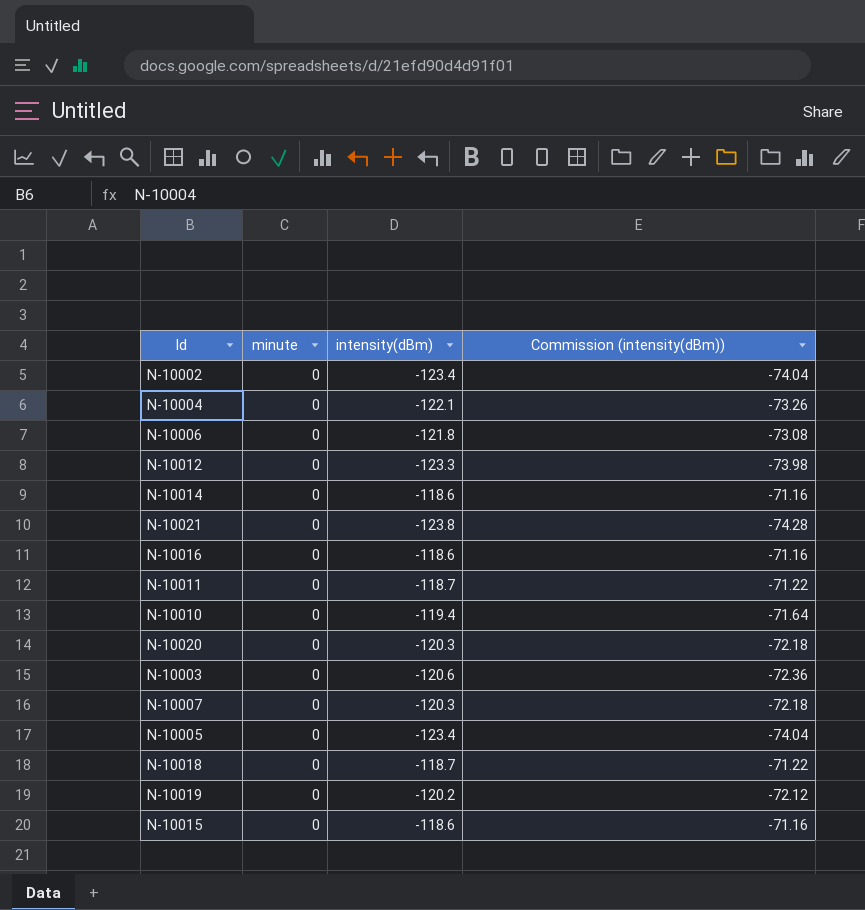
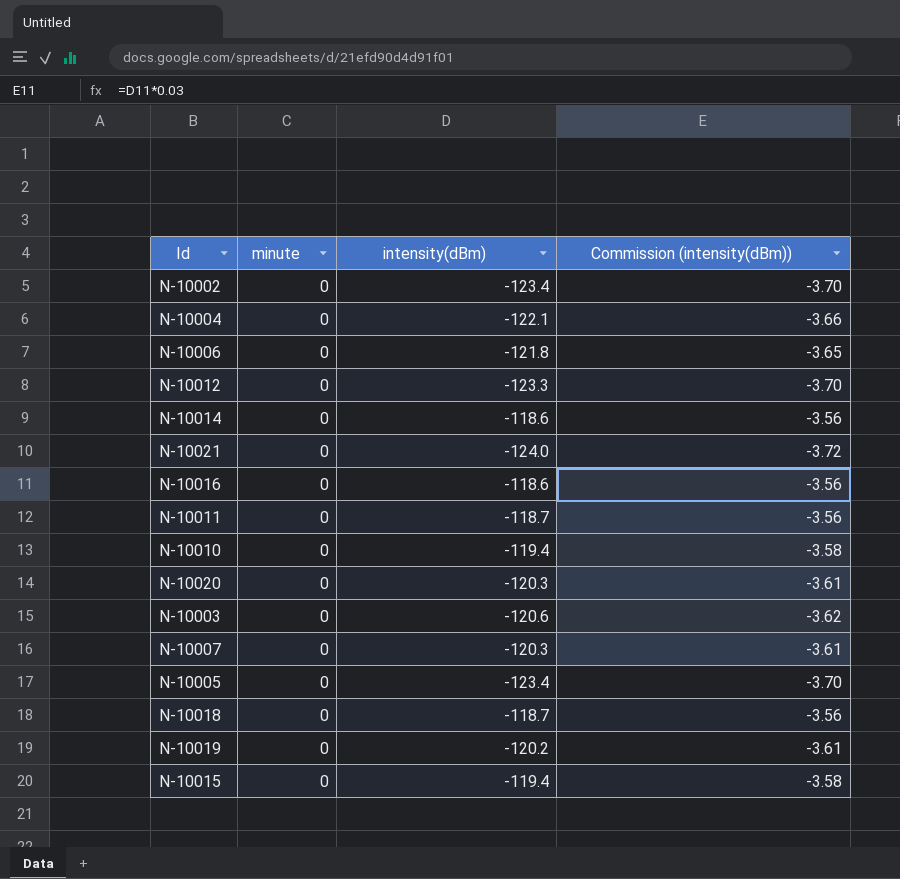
column Commission (intensity(dBm)) | formula: [intensity(dBm)] * 0.6 -> [intensity(dBm)] * 0.03
N-10021 | intensity(dBm): -123.8 -> -124.0
N-10015 | intensity(dBm): -118.6 -> -119.4

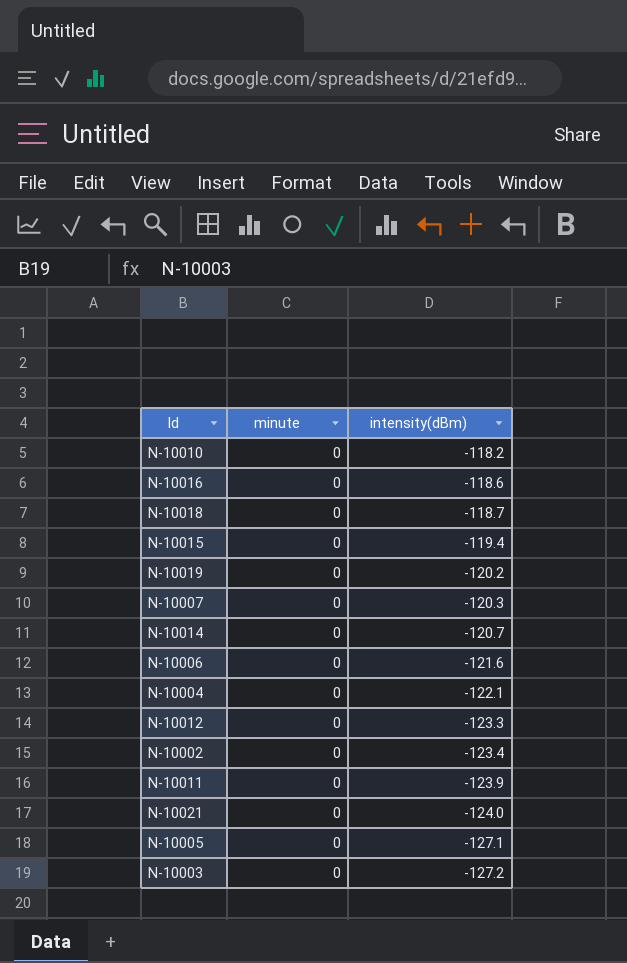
row order: none -> intensity(dBm) descending
column Commission (intensity(dBm)) | formula: [intensity(dBm)] * 0.03 -> none
row N-10020: 0 | -120.3 | -3.61 -> none
N-10010 | intensity(dBm): -119.4 -> -118.2
N-10014 | intensity(dBm): -118.6 -> -120.7
N-10006 | intensity(dBm): -121.8 -> -121.6
N-10011 | intensity(dBm): -118.7 -> -123.9
N-10005 | intensity(dBm): -123.4 -> -127.1
N-10003 | intensity(dBm): -120.6 -> -127.2

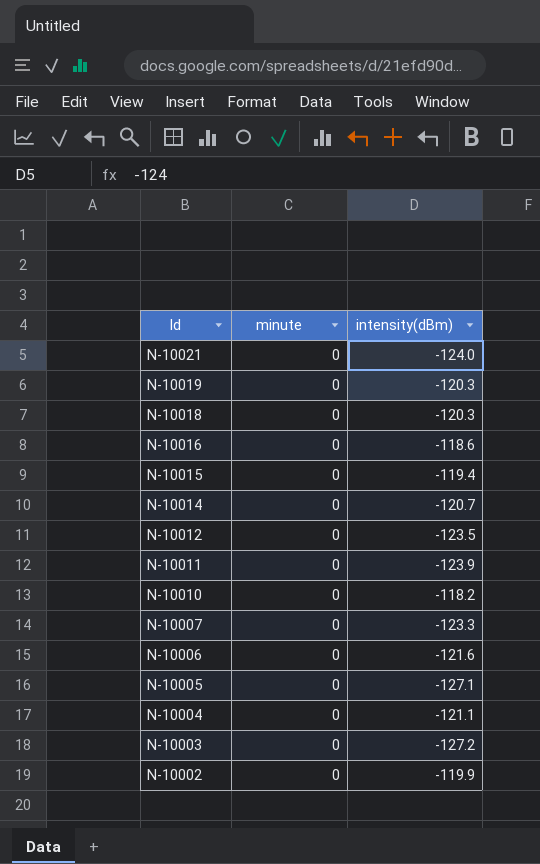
row order: intensity(dBm) descending -> Id descending
N-10019 | intensity(dBm): -120.2 -> -120.3
N-10018 | intensity(dBm): -118.7 -> -120.3
N-10012 | intensity(dBm): -123.3 -> -123.5
N-10007 | intensity(dBm): -120.3 -> -123.3
N-10004 | intensity(dBm): -122.1 -> -121.1
N-10002 | intensity(dBm): -123.4 -> -119.9

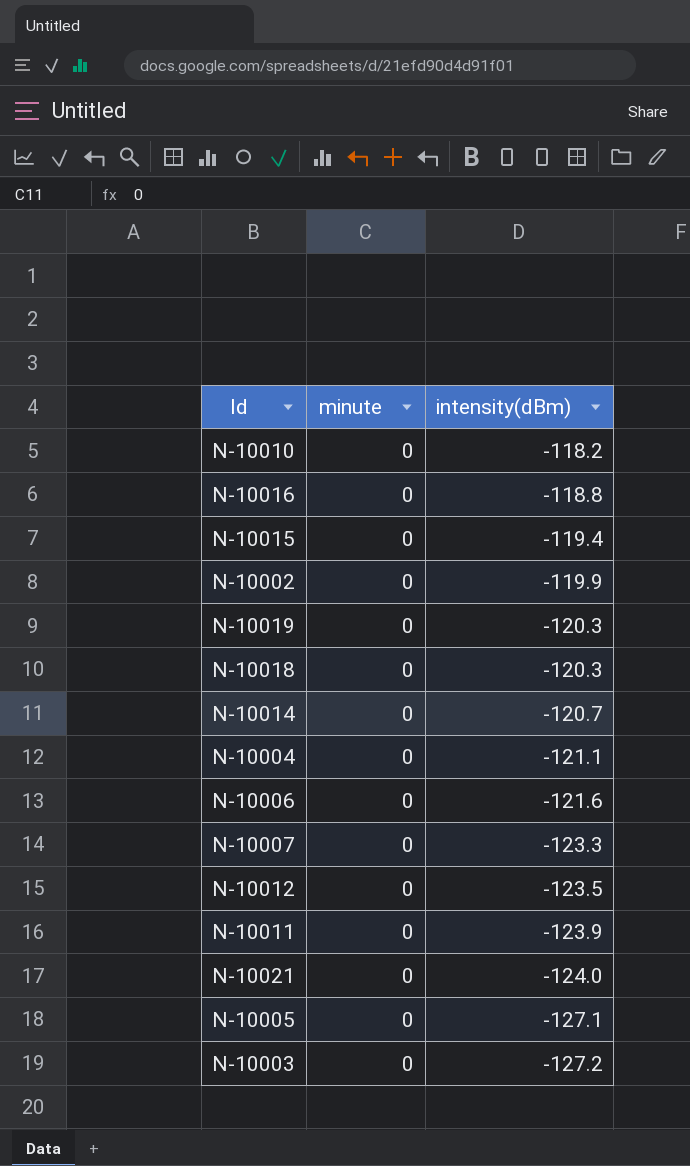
row order: Id descending -> intensity(dBm) descending
N-10016 | intensity(dBm): -118.6 -> -118.8

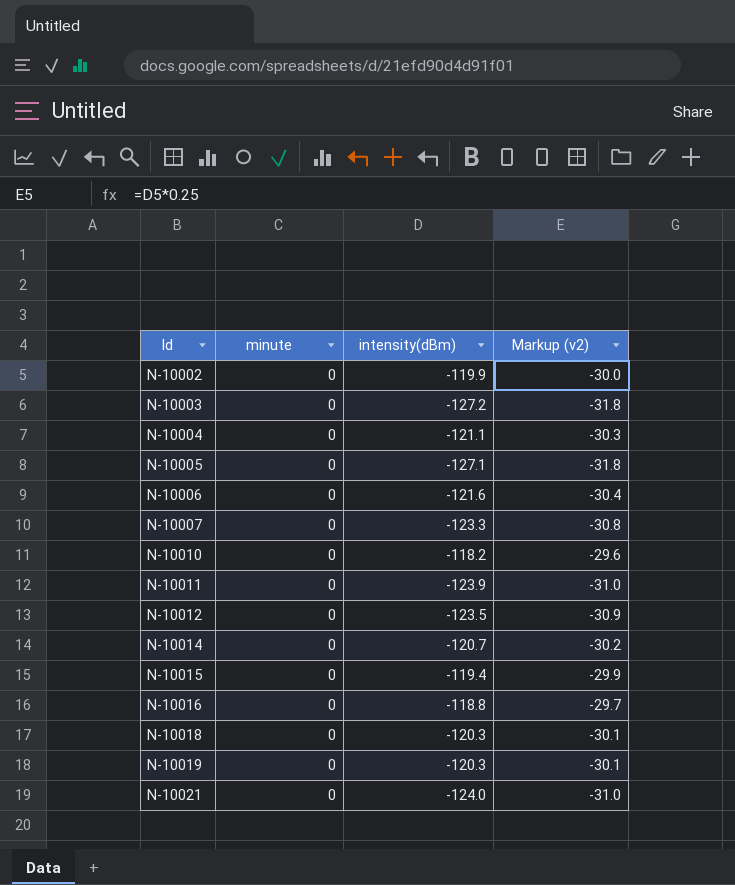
row order: intensity(dBm) descending -> Id ascending
column Markup (v2) | formula: none -> [intensity(dBm)] * 0.25

